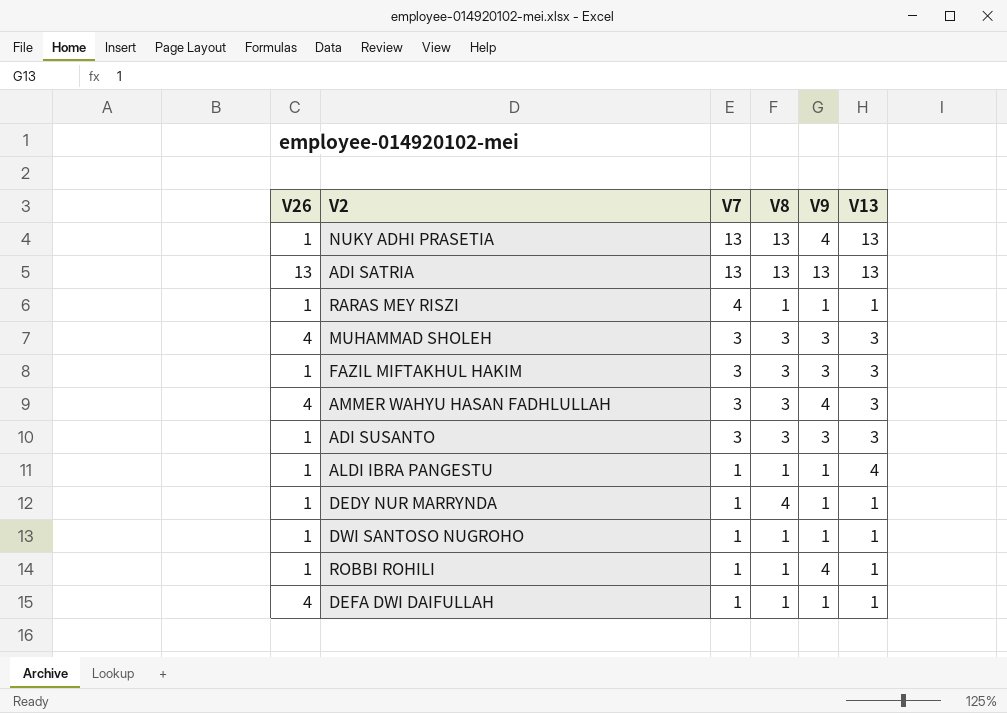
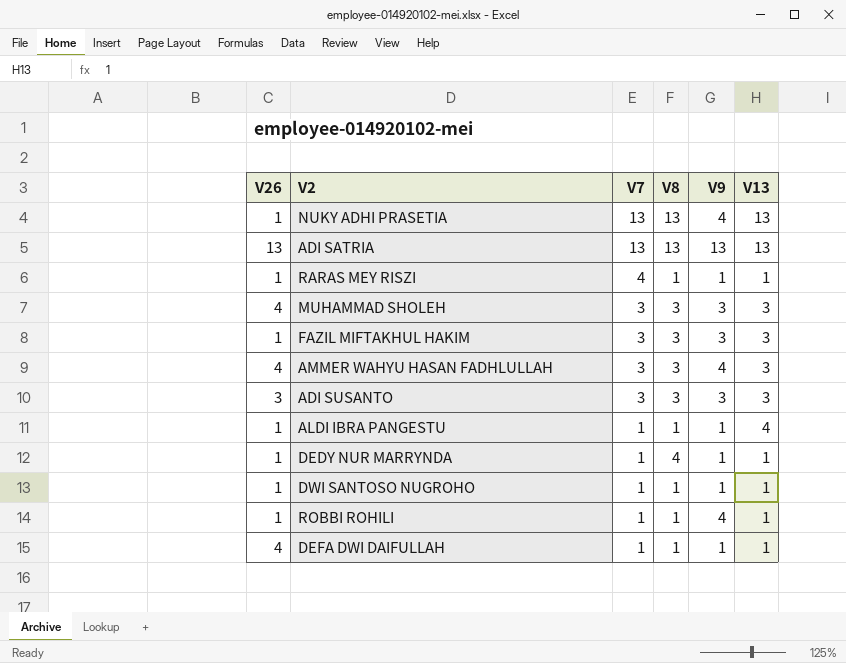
ADI SUSANTO | V26: 1 -> 3

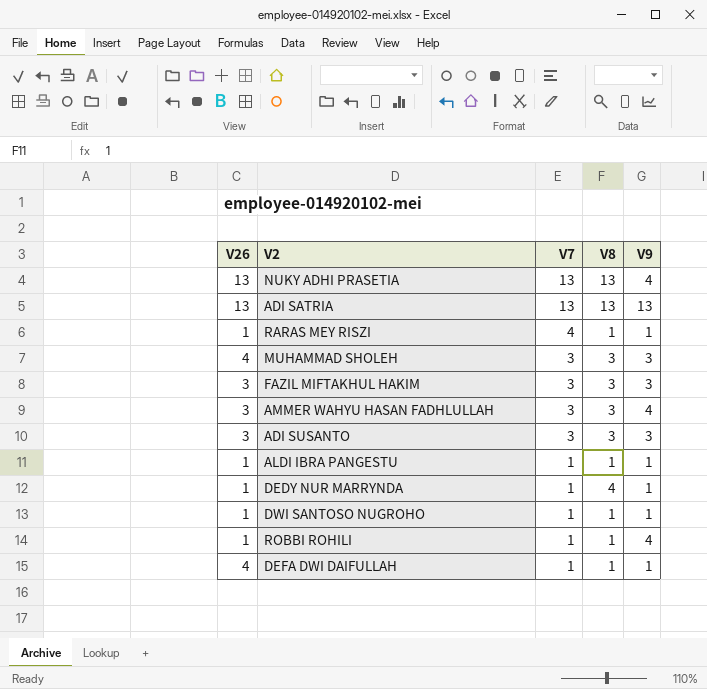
column V13 | position: 6 -> none
NUKY ADHI PRASETIA | V26: 1 -> 13
FAZIL MIFTAKHUL HAKIM | V26: 1 -> 3
AMMER WAHYU HASAN FADHLULLAH | V26: 4 -> 3

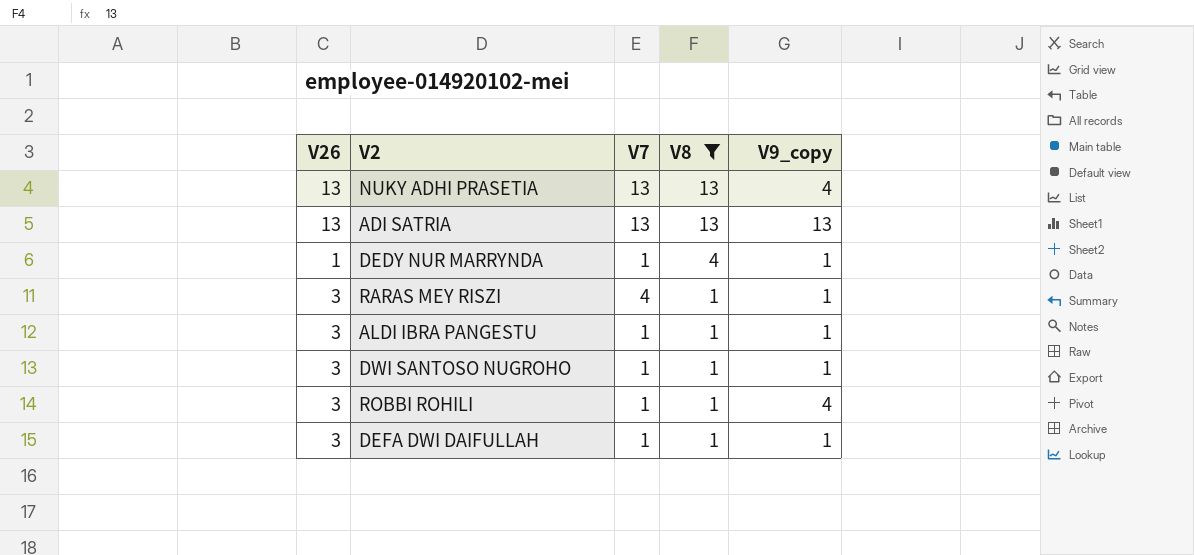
filter: none -> V8 != 3
row order: V7 descending -> V8 descending
column name: V9 -> V9_copy
RARAS MEY RISZI | V26: 1 -> 3
ALDI IBRA PANGESTU | V26: 1 -> 3
DWI SANTOSO NUGROHO | V26: 1 -> 3
ROBBI ROHILI | V26: 1 -> 3
DEFA DWI DAIFULLAH | V26: 4 -> 3

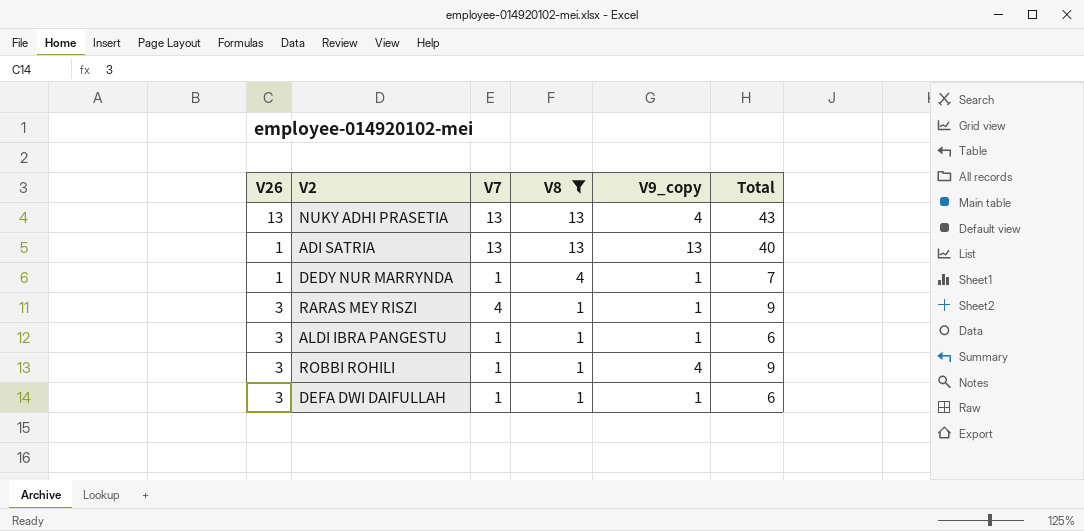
column Total | formula: none -> [V26] + [V7] + [V8] + [V9_copy]
row DWI SANTOSO NUGROHO: 3 | 1 | 1 | 1 -> none
ADI SATRIA | V26: 13 -> 1

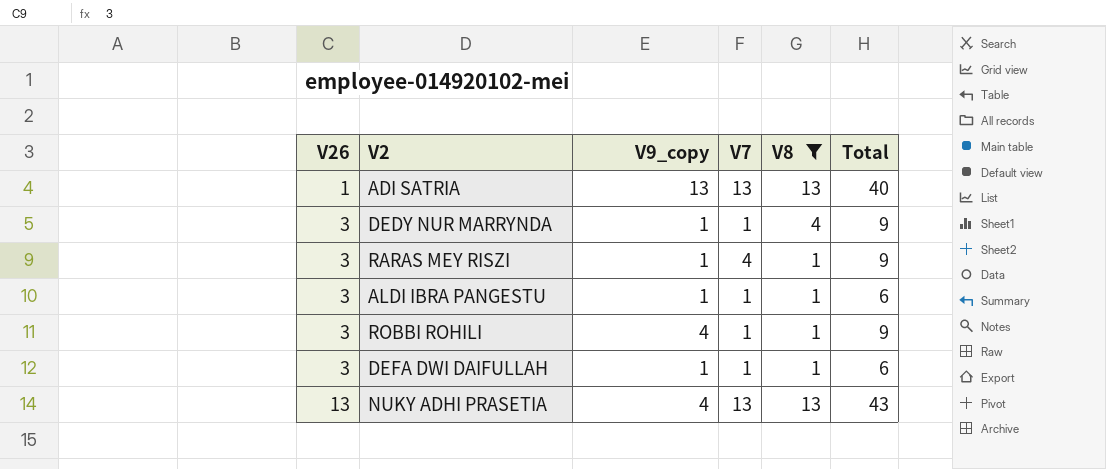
row order: V8 descending -> V26 ascending
column V9_copy | position: 5 -> 3
DEDY NUR MARRYNDA | V26: 1 -> 3
DEDY NUR MARRYNDA | Total: 7 -> 9

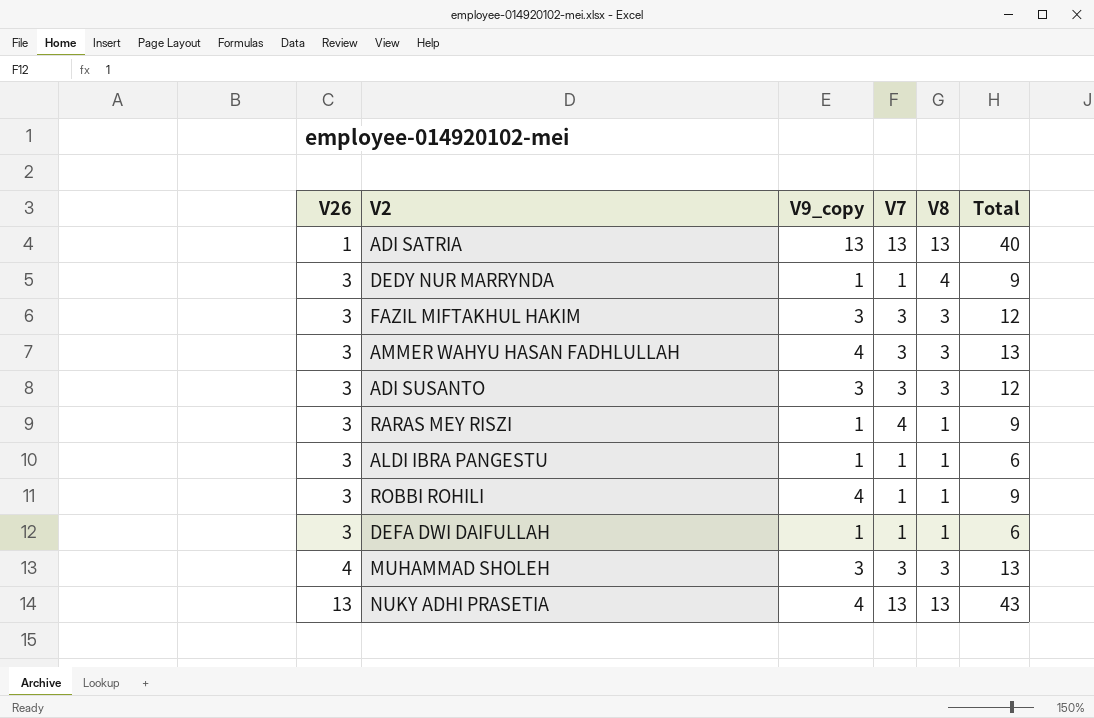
filter: V8 != 3 -> none

